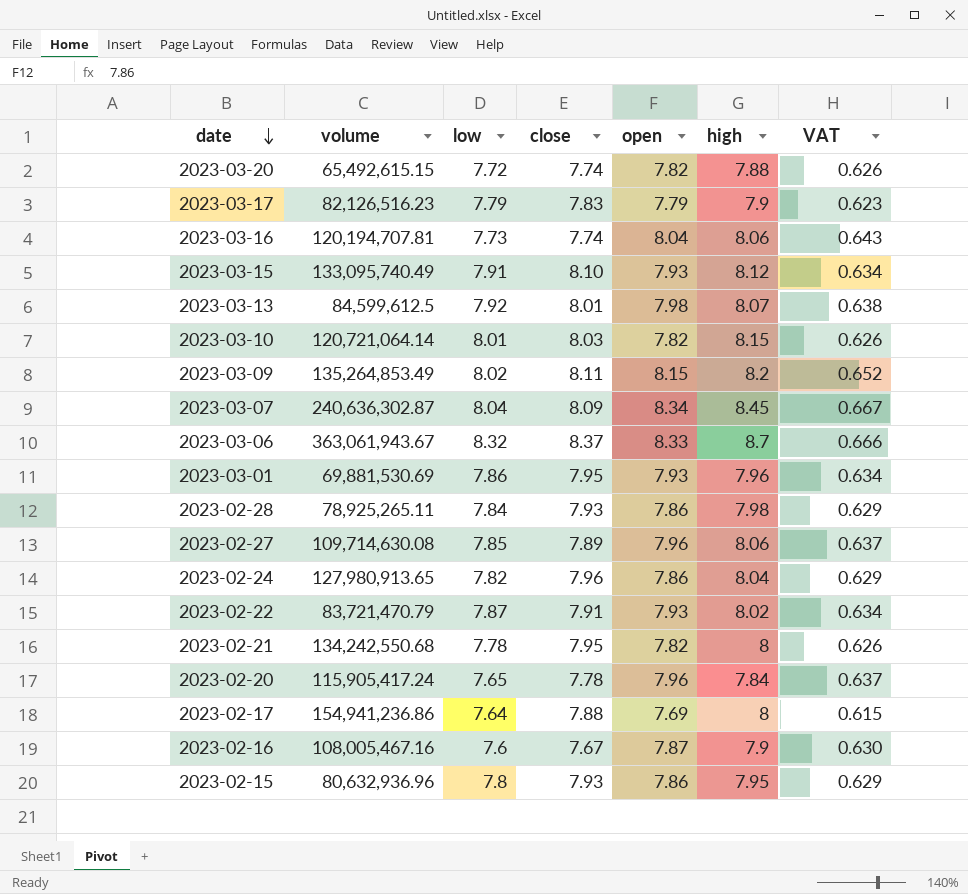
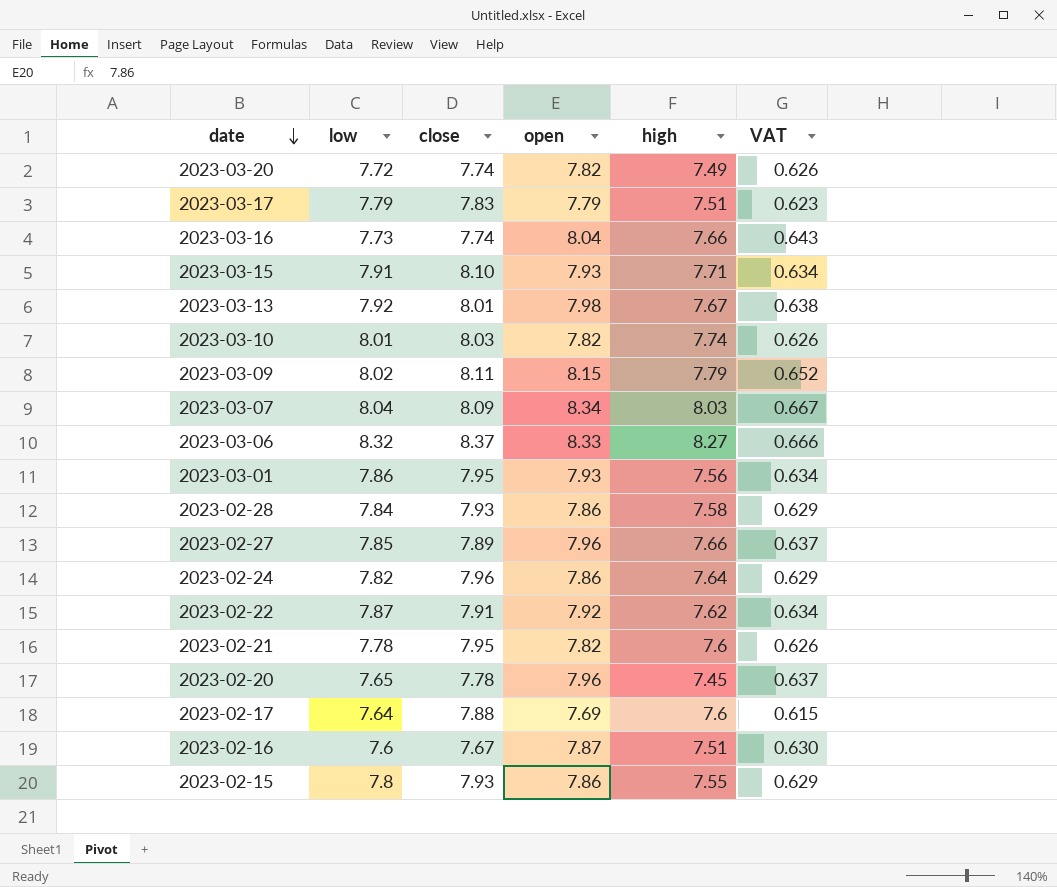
column volume | position: 2 -> none
2023-03-20 | high: 7.88 -> 7.49
2023-03-17 | high: 7.9 -> 7.51
2023-03-16 | high: 8.06 -> 7.66
2023-03-15 | high: 8.12 -> 7.71
2023-03-13 | high: 8.07 -> 7.67
2023-03-10 | high: 8.15 -> 7.74
2023-03-09 | high: 8.2 -> 7.79
2023-03-07 | high: 8.45 -> 8.03
2023-03-06 | high: 8.7 -> 8.27
2023-03-01 | high: 7.96 -> 7.56
2023-02-28 | high: 7.98 -> 7.58
2023-02-27 | high: 8.06 -> 7.66
2023-02-24 | high: 8.04 -> 7.64
2023-02-22 | open: 7.93 -> 7.92
2023-02-22 | high: 8.02 -> 7.62
2023-02-21 | high: 8 -> 7.6
2023-02-20 | high: 7.84 -> 7.45
2023-02-17 | high: 8 -> 7.6
2023-02-16 | high: 7.9 -> 7.51
2023-02-15 | high: 7.95 -> 7.55

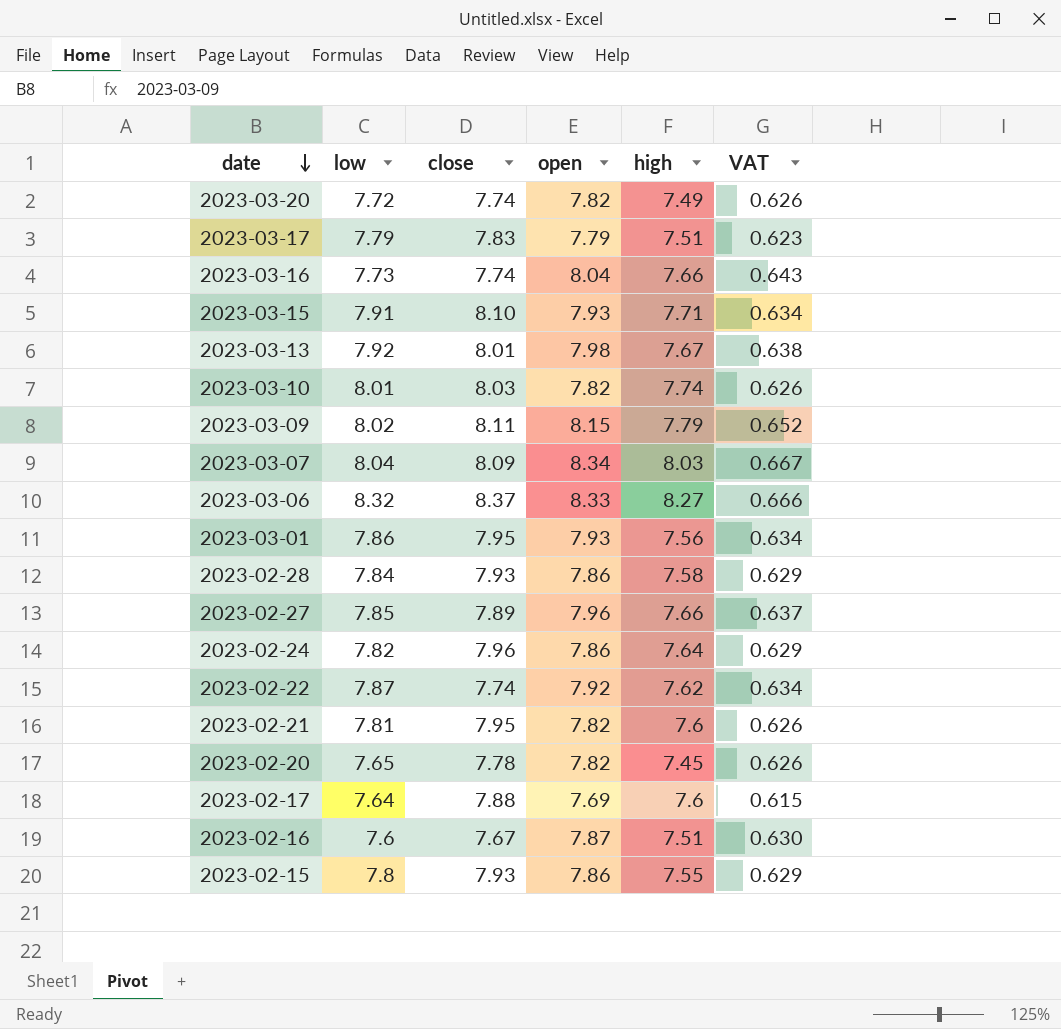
2023-02-22 | close: 7.91 -> 7.74
2023-02-21 | low: 7.78 -> 7.81
2023-02-20 | open: 7.96 -> 7.82
2023-02-20 | VAT: 0.637 -> 0.626

